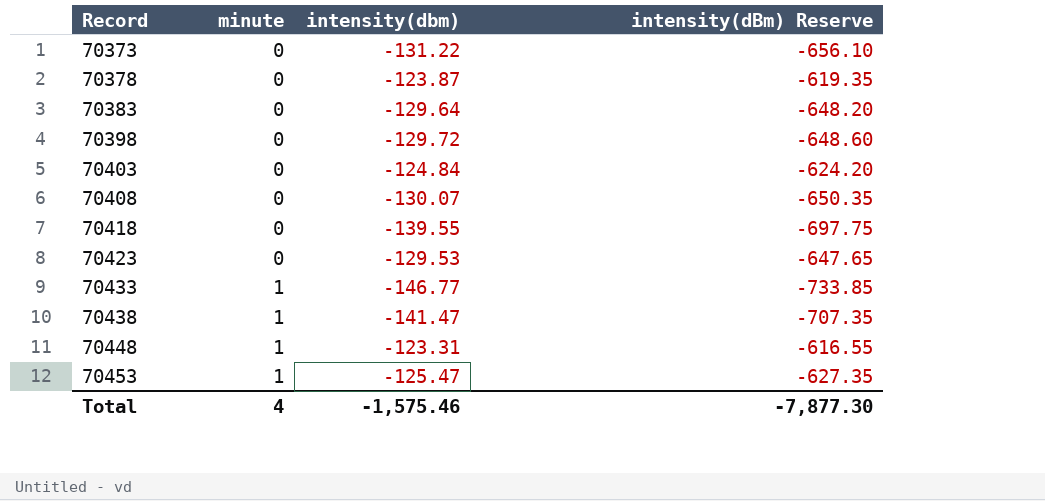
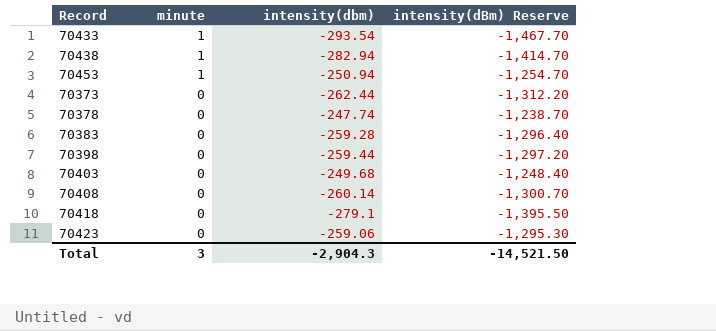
row order: Record ascending -> minute descending
row 70448: 1 | -123.31 | -616.55 -> none
70433 | intensity(dbm): -146.77 -> -293.54
70433 | intensity(dBm) Reserve: -733.85 -> -1,467.70
70438 | intensity(dbm): -141.47 -> -282.94
70438 | intensity(dBm) Reserve: -707.35 -> -1,414.70
70453 | intensity(dbm): -125.47 -> -250.94
70453 | intensity(dBm) Reserve: -627.35 -> -1,254.70
70373 | intensity(dbm): -131.22 -> -262.44
70373 | intensity(dBm) Reserve: -656.10 -> -1,312.20
70378 | intensity(dbm): -123.87 -> -247.74
70378 | intensity(dBm) Reserve: -619.35 -> -1,238.70
70383 | intensity(dbm): -129.64 -> -259.28
70383 | intensity(dBm) Reserve: -648.20 -> -1,296.40
70398 | intensity(dbm): -129.72 -> -259.44
70398 | intensity(dBm) Reserve: -648.60 -> -1,297.20
70403 | intensity(dbm): -124.84 -> -249.68
70403 | intensity(dBm) Reserve: -624.20 -> -1,248.40
70408 | intensity(dbm): -130.07 -> -260.14
70408 | intensity(dBm) Reserve: -650.35 -> -1,300.70
70418 | intensity(dbm): -139.55 -> -279.1
70418 | intensity(dBm) Reserve: -697.75 -> -1,395.50
70423 | intensity(dbm): -129.53 -> -259.06
70423 | intensity(dBm) Reserve: -647.65 -> -1,295.30
Total | minute: 4 -> 3
Total | intensity(dbm): -1,575.46 -> -2,904.3
Total | intensity(dBm) Reserve: -7,877.30 -> -14,521.50

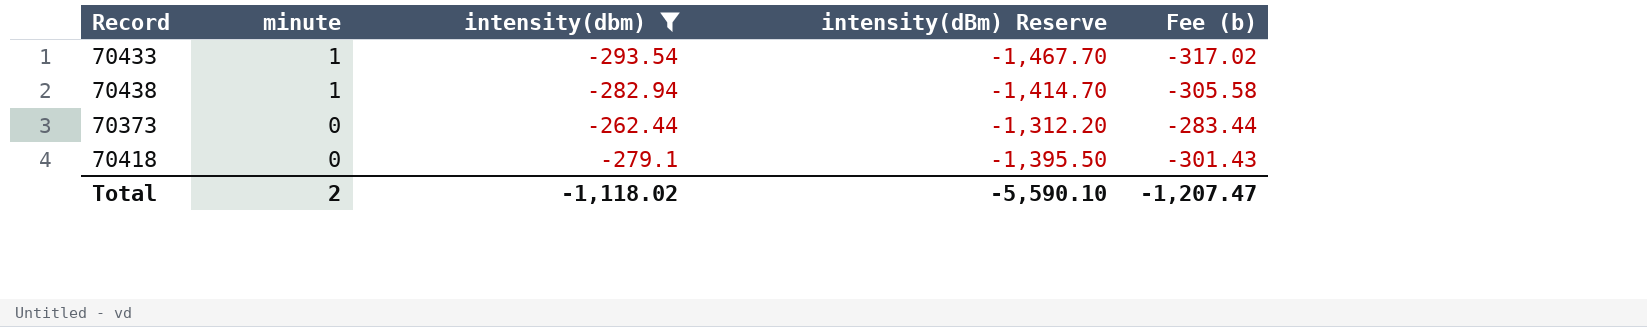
filter: none -> intensity(dbm) <= -262.44
column Fee (b) | formula: none -> [intensity(dbm)] * 1.08
Total | minute: 3 -> 2
Total | intensity(dbm): -2,904.3 -> -1,118.02
Total | intensity(dBm) Reserve: -14,521.50 -> -5,590.10

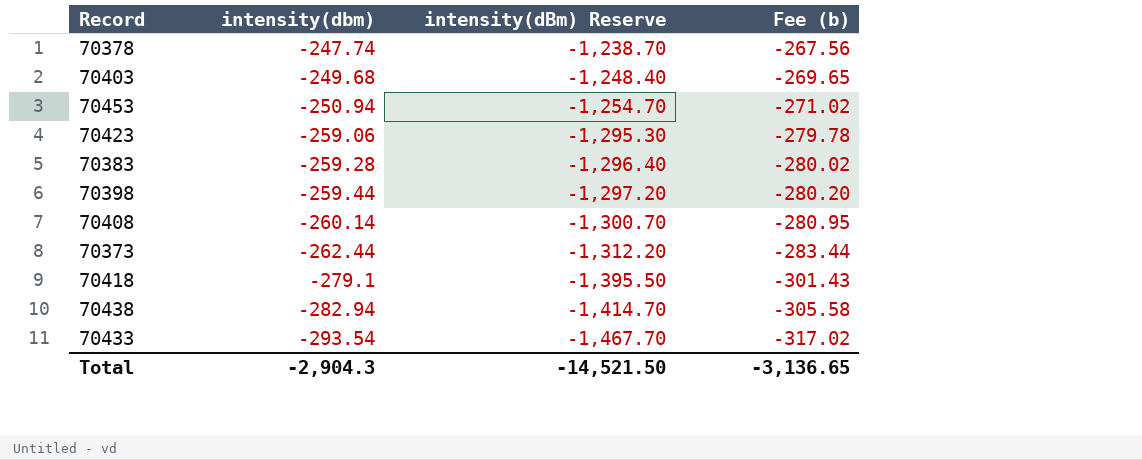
filter: intensity(dbm) <= -262.44 -> none
row order: minute descending -> intensity(dbm) descending
column minute | position: 2 -> none
Total | intensity(dbm): -1,118.02 -> -2,904.3
Total | intensity(dBm) Reserve: -5,590.10 -> -14,521.50
Total | Fee (b): -1,207.47 -> -3,136.65

